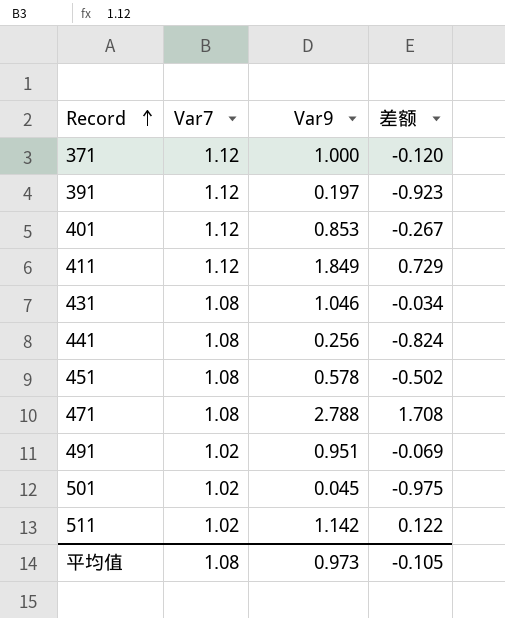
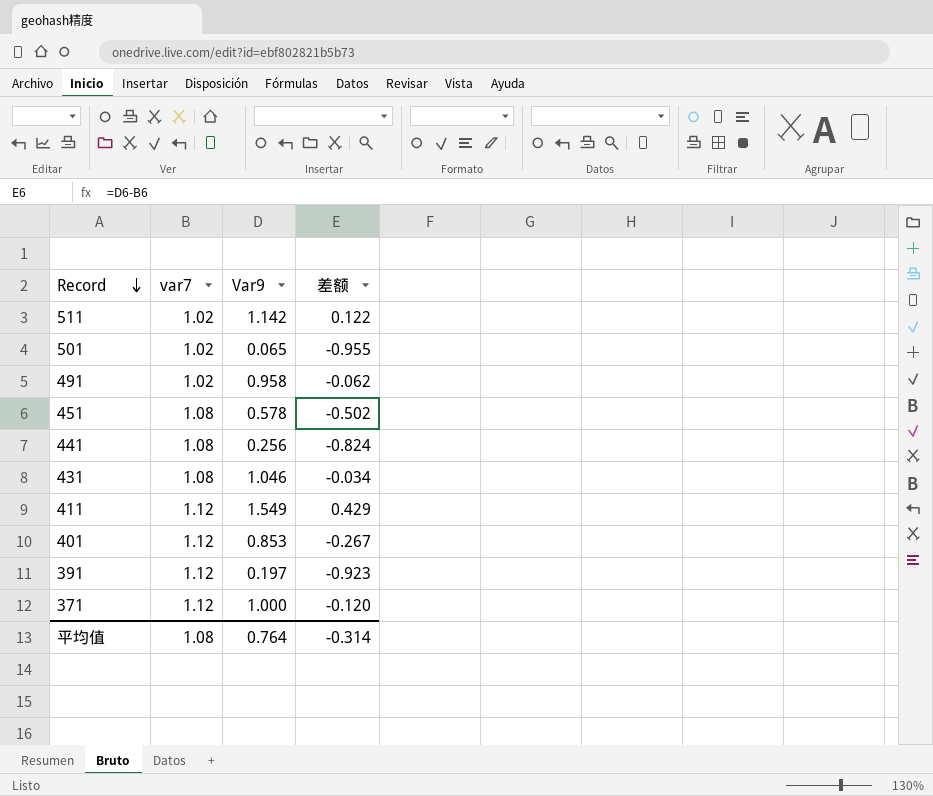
row order: Record ascending -> Record descending
column name: Var7 -> var7
row 471: 1.08 | 2.788 | 1.708 -> none
501 | Var9: 0.045 -> 0.065
501 | 差额: -0.975 -> -0.955
491 | Var9: 0.951 -> 0.958
491 | 差额: -0.069 -> -0.062
411 | Var9: 1.849 -> 1.549
411 | 差额: 0.729 -> 0.429
平均值 | Var9: 0.973 -> 0.764
平均值 | 差额: -0.105 -> -0.314

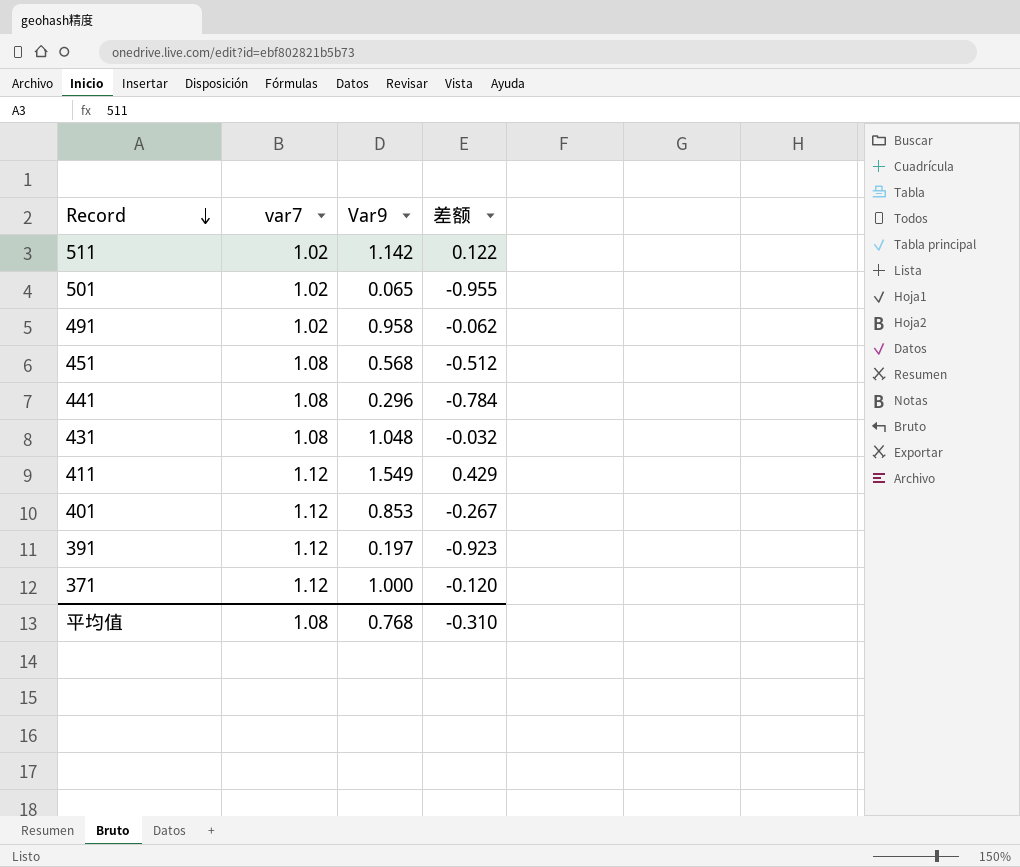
451 | Var9: 0.578 -> 0.568
451 | 差额: -0.502 -> -0.512
441 | Var9: 0.256 -> 0.296
441 | 差额: -0.824 -> -0.784
431 | Var9: 1.046 -> 1.048
431 | 差额: -0.034 -> -0.032
平均值 | Var9: 0.764 -> 0.768
平均值 | 差额: -0.314 -> -0.310

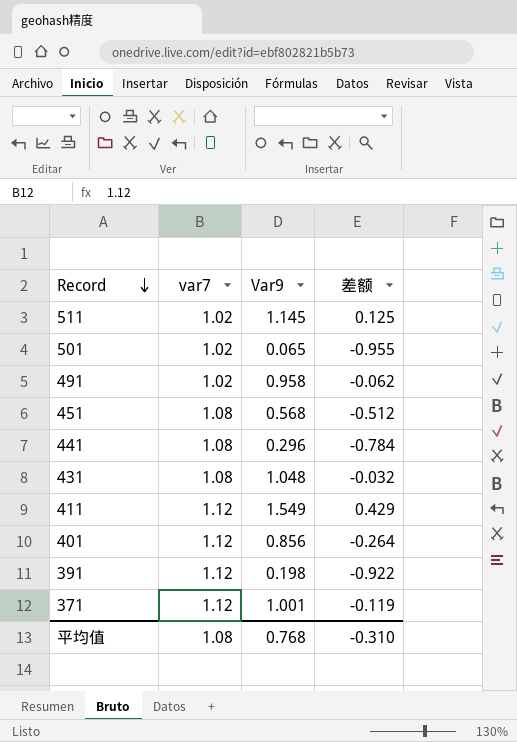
511 | Var9: 1.142 -> 1.145
511 | 差额: 0.122 -> 0.125
401 | Var9: 0.853 -> 0.856
401 | 差额: -0.267 -> -0.264
391 | Var9: 0.197 -> 0.198
391 | 差额: -0.923 -> -0.922
371 | Var9: 1.000 -> 1.001
371 | 差额: -0.120 -> -0.119

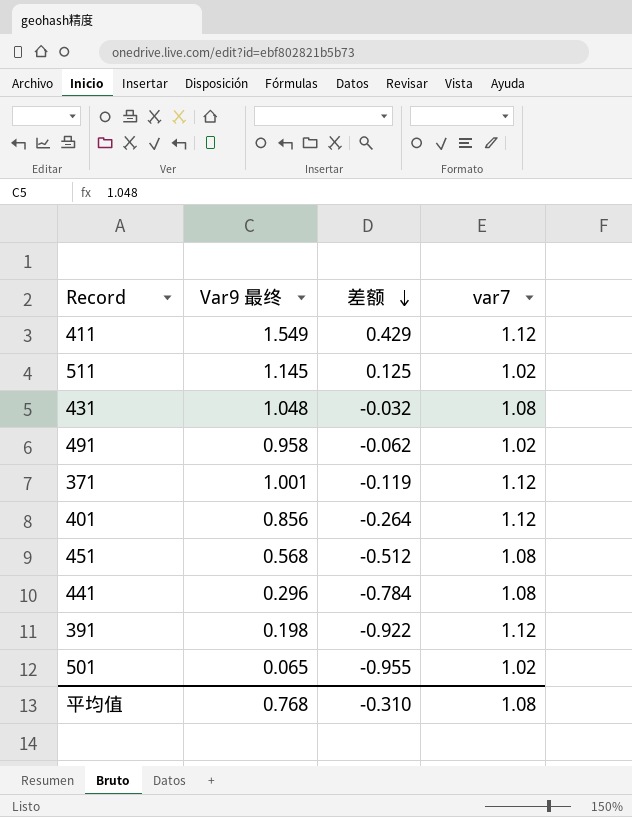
row order: Record descending -> 差额 descending
column name: Var9 -> Var9 最终
column var7 | position: 2 -> 4

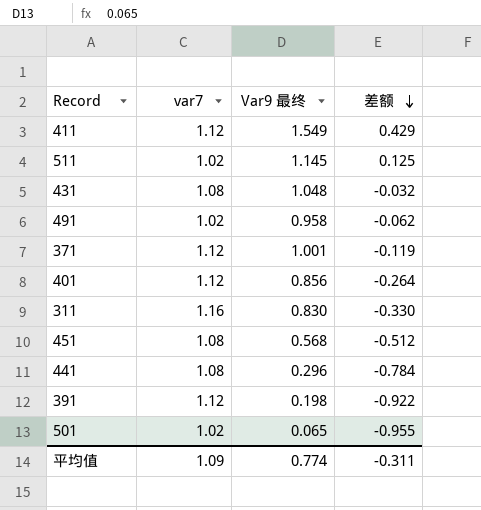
column var7 | position: 4 -> 2
row 311: none -> 1.16 | 0.830 | -0.330
平均值 | var7: 1.08 -> 1.09
平均值 | Var9 最终: 0.768 -> 0.774
平均值 | 差额: -0.310 -> -0.311

